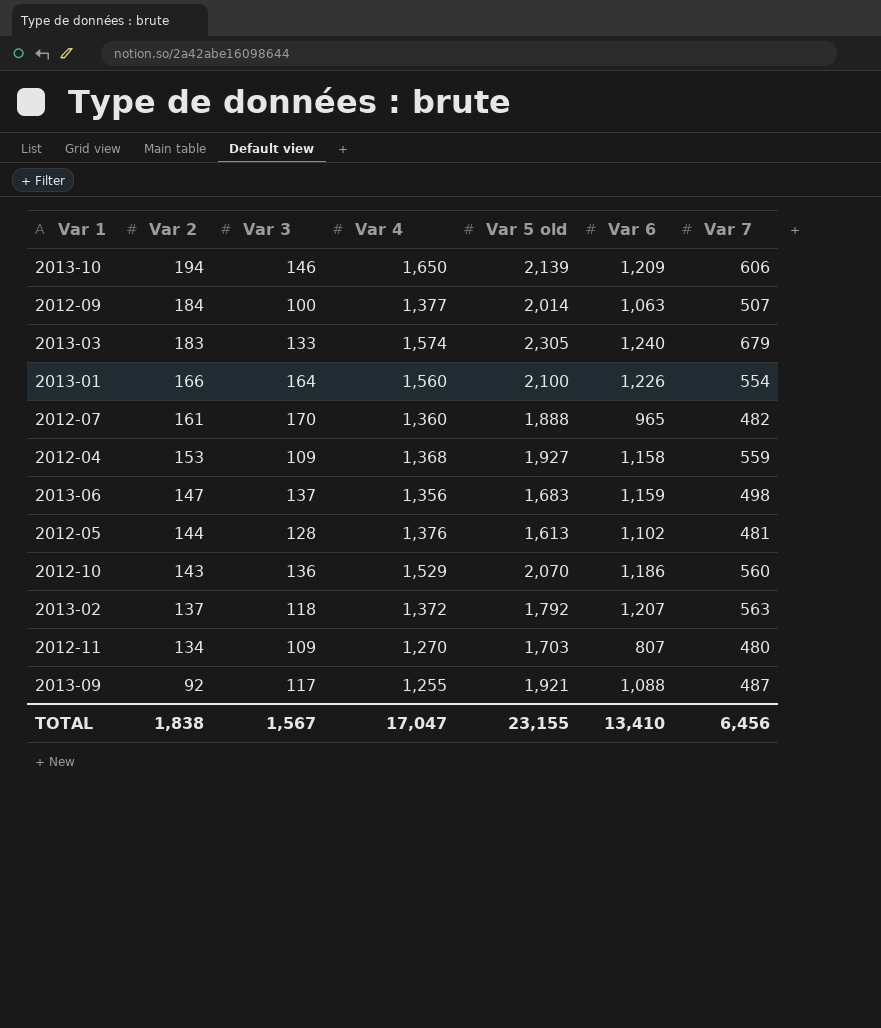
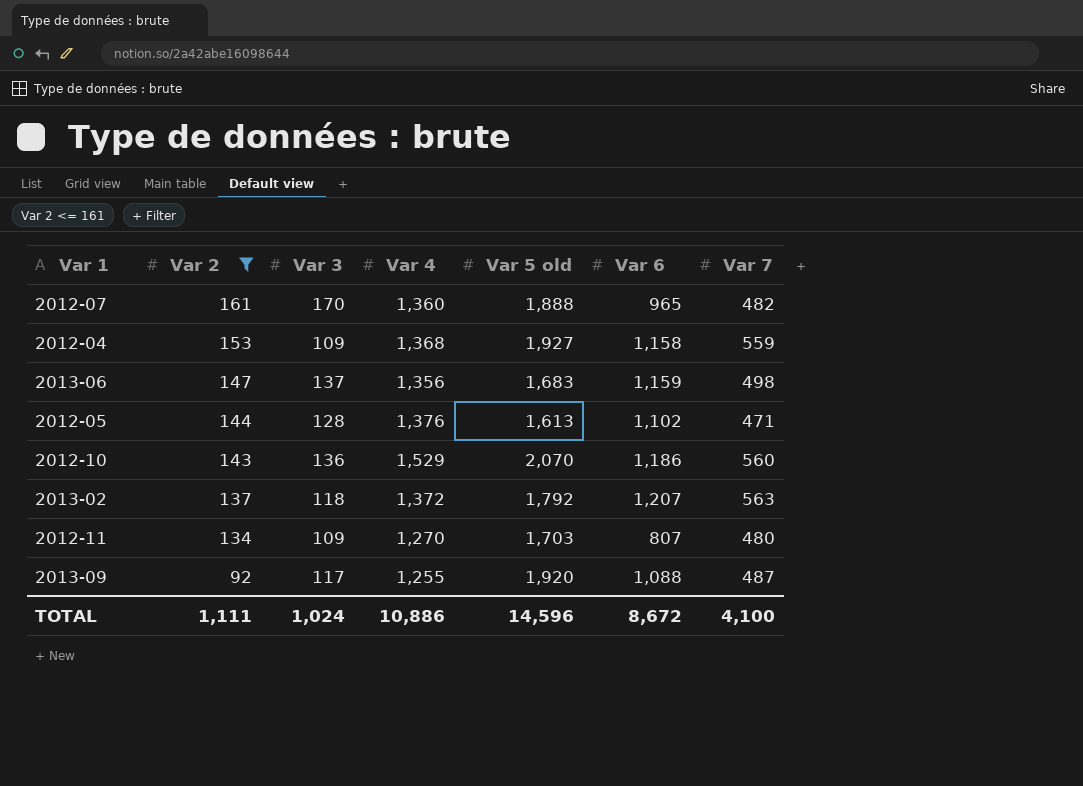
filter: none -> Var 2 <= 161
2012-05 | Var 7: 481 -> 471
2013-09 | Var 5 old: 1,921 -> 1,920
TOTAL | Var 2: 1,838 -> 1,111
TOTAL | Var 3: 1,567 -> 1,024
TOTAL | Var 4: 17,047 -> 10,886
TOTAL | Var 5 old: 23,155 -> 14,596
TOTAL | Var 6: 13,410 -> 8,672
TOTAL | Var 7: 6,456 -> 4,100

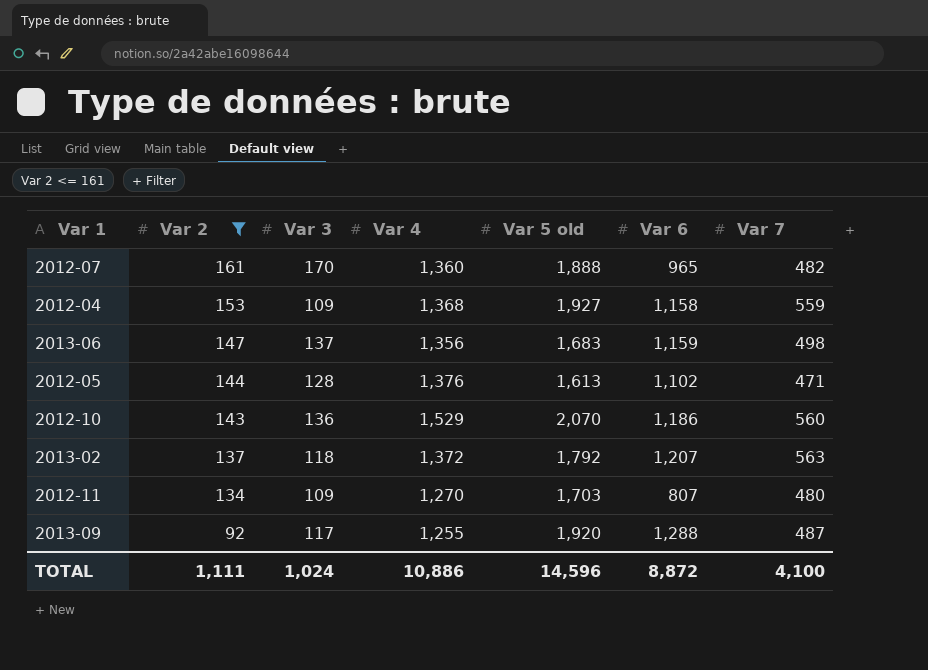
2013-09 | Var 6: 1,088 -> 1,288
TOTAL | Var 6: 8,672 -> 8,872

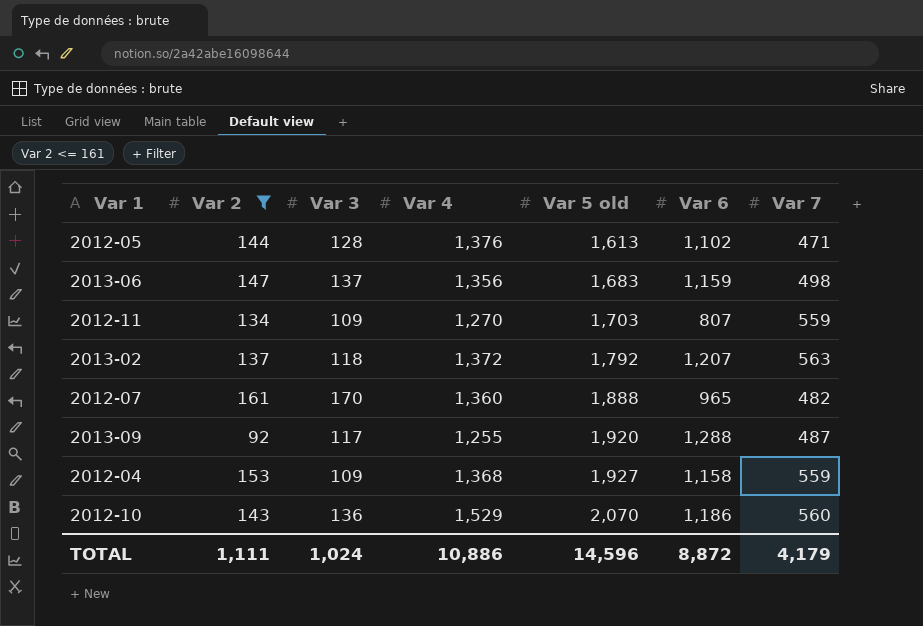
row order: Var 2 descending -> Var 5 old ascending
2012-11 | Var 7: 480 -> 559
TOTAL | Var 7: 4,100 -> 4,179

